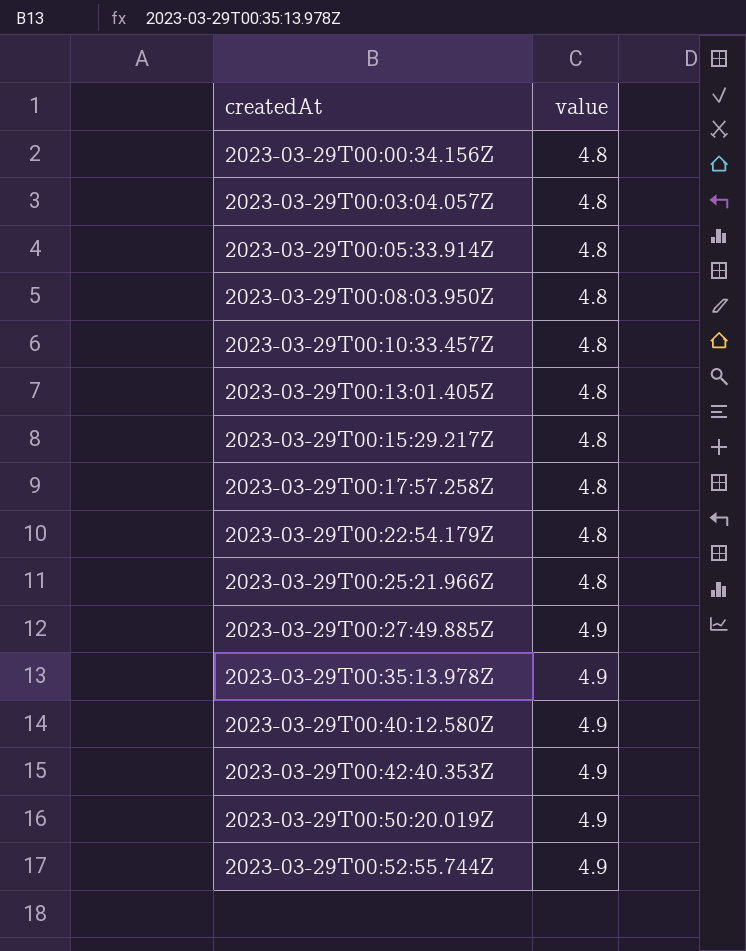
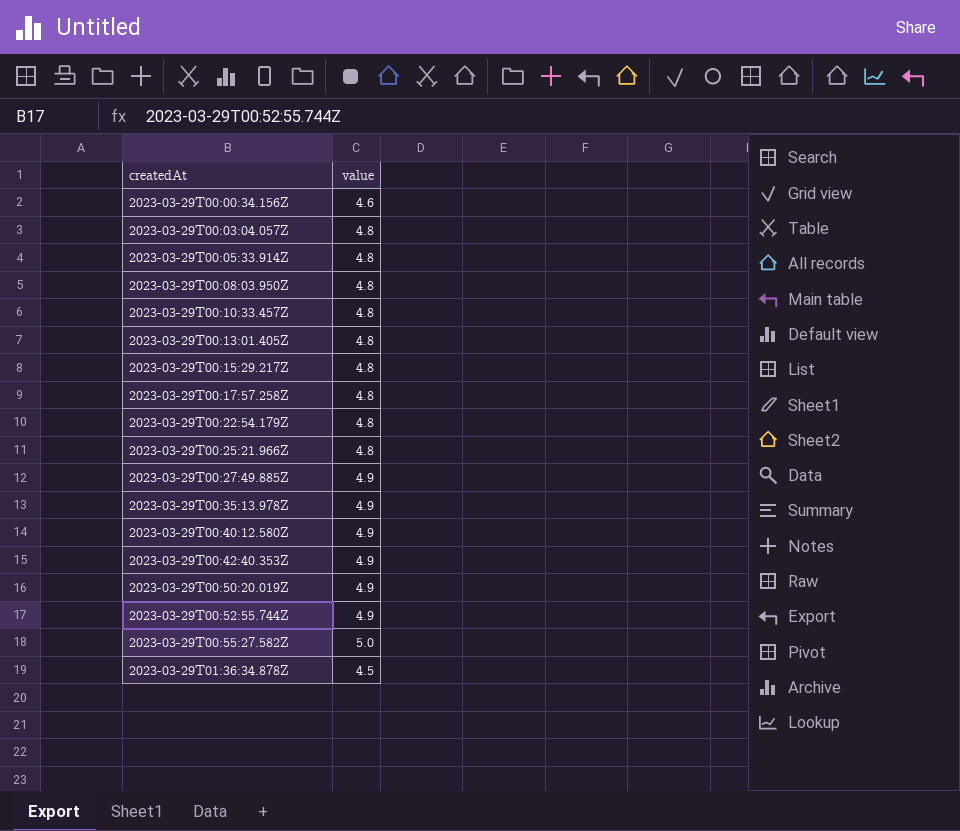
2023-03-29T00:00:34.156Z | value: 4.8 -> 4.6
row 2023-03-29T00:55:27.582Z: none -> 5.0
row 2023-03-29T01:36:34.878Z: none -> 4.5

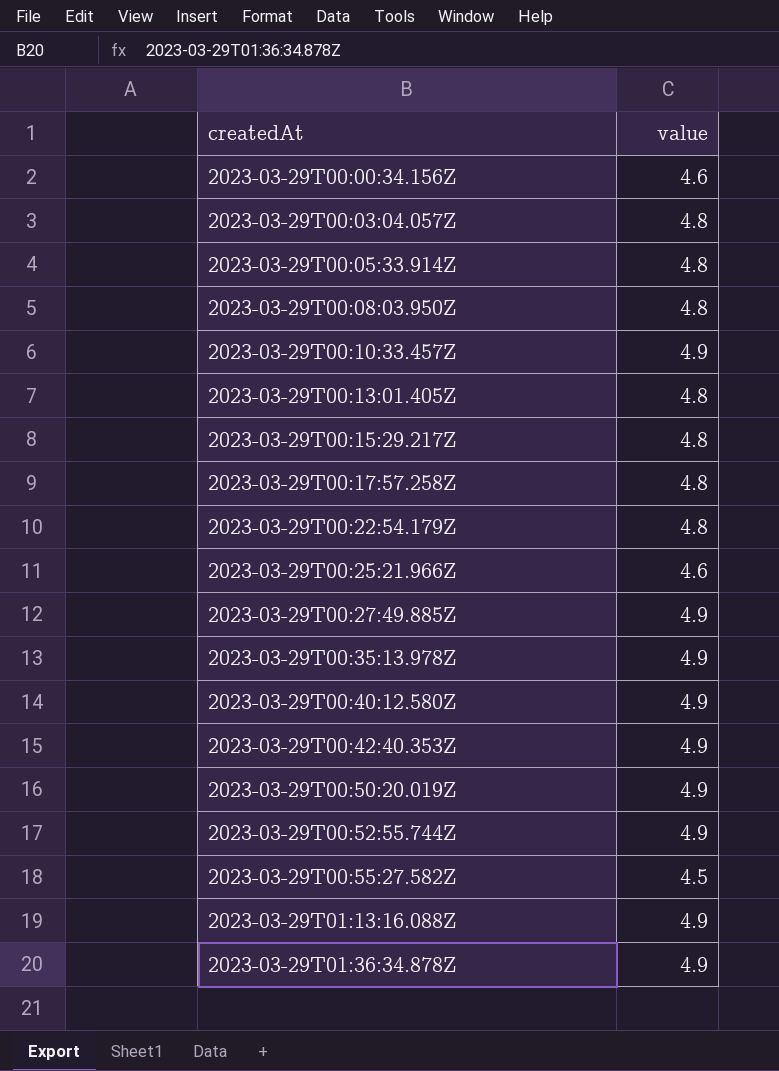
2023-03-29T00:10:33.457Z | value: 4.8 -> 4.9
2023-03-29T00:25:21.966Z | value: 4.8 -> 4.6
2023-03-29T00:55:27.582Z | value: 5.0 -> 4.5
row 2023-03-29T01:13:16.088Z: none -> 4.9
2023-03-29T01:36:34.878Z | value: 4.5 -> 4.9

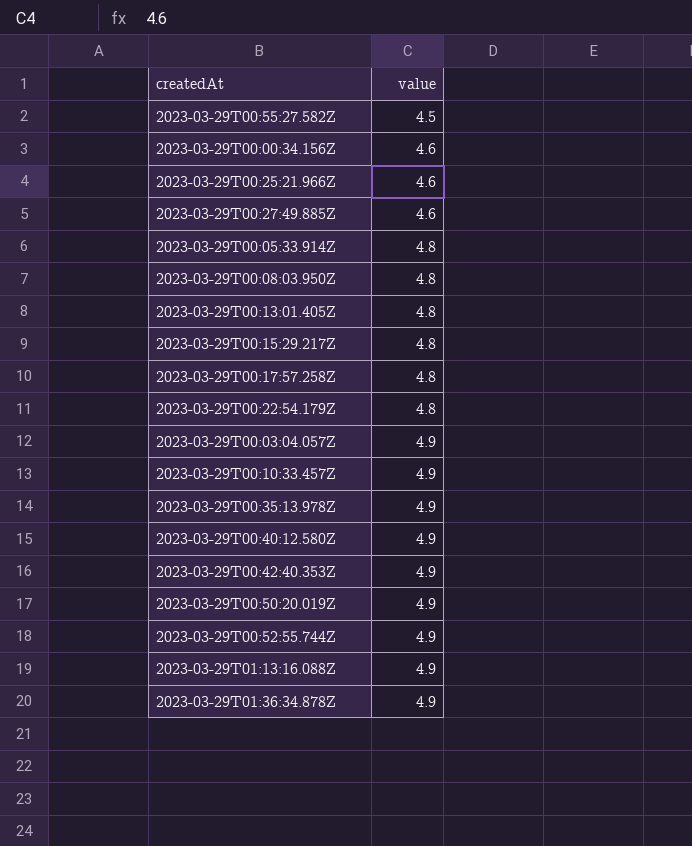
row order: createdAt ascending -> value ascending
2023-03-29T00:27:49.885Z | value: 4.9 -> 4.6
2023-03-29T00:03:04.057Z | value: 4.8 -> 4.9

